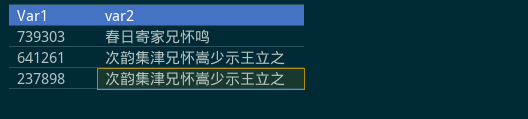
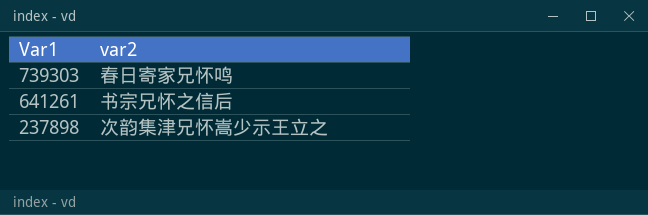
641261 | var2: 次韵集津兄怀嵩少示王立之 -> 书宗兄怀之信后

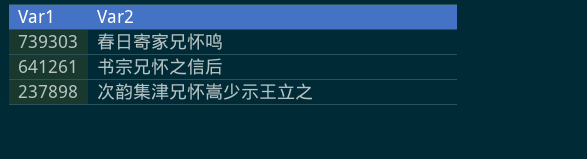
column name: var2 -> Var2

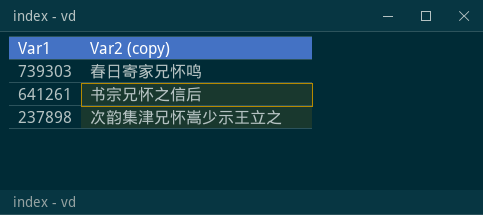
column name: Var2 -> Var2 (copy)

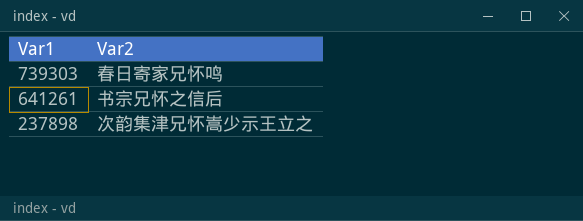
column name: Var2 (copy) -> Var2

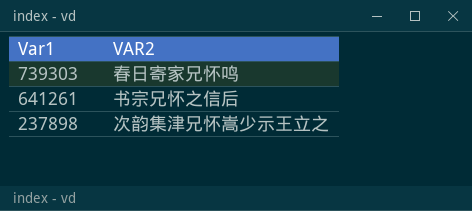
column name: Var2 -> VAR2

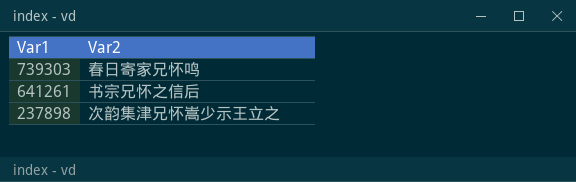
column name: VAR2 -> Var2

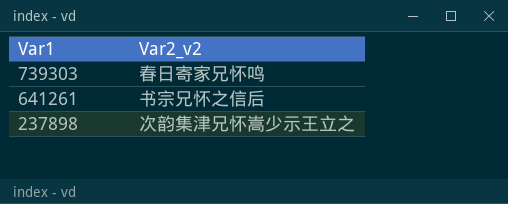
column name: Var2 -> Var2_v2

